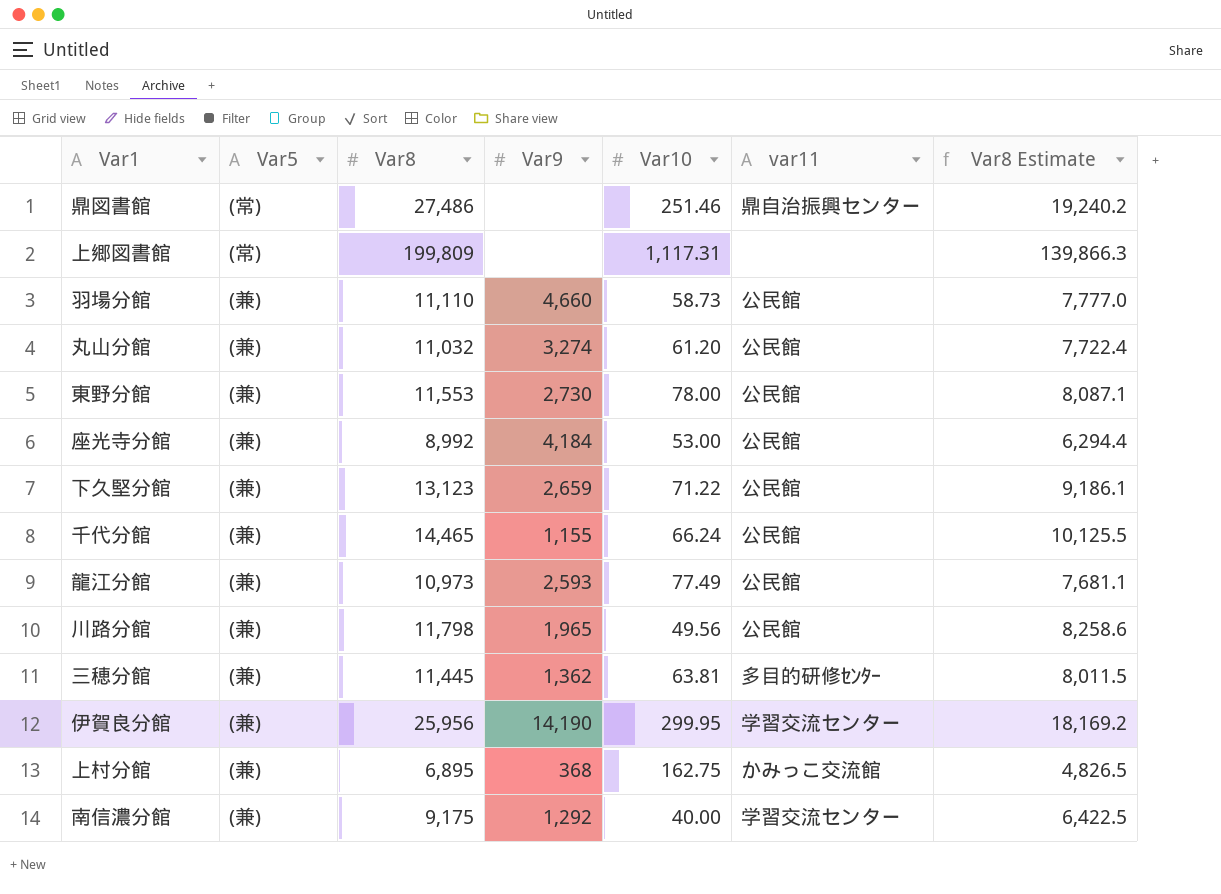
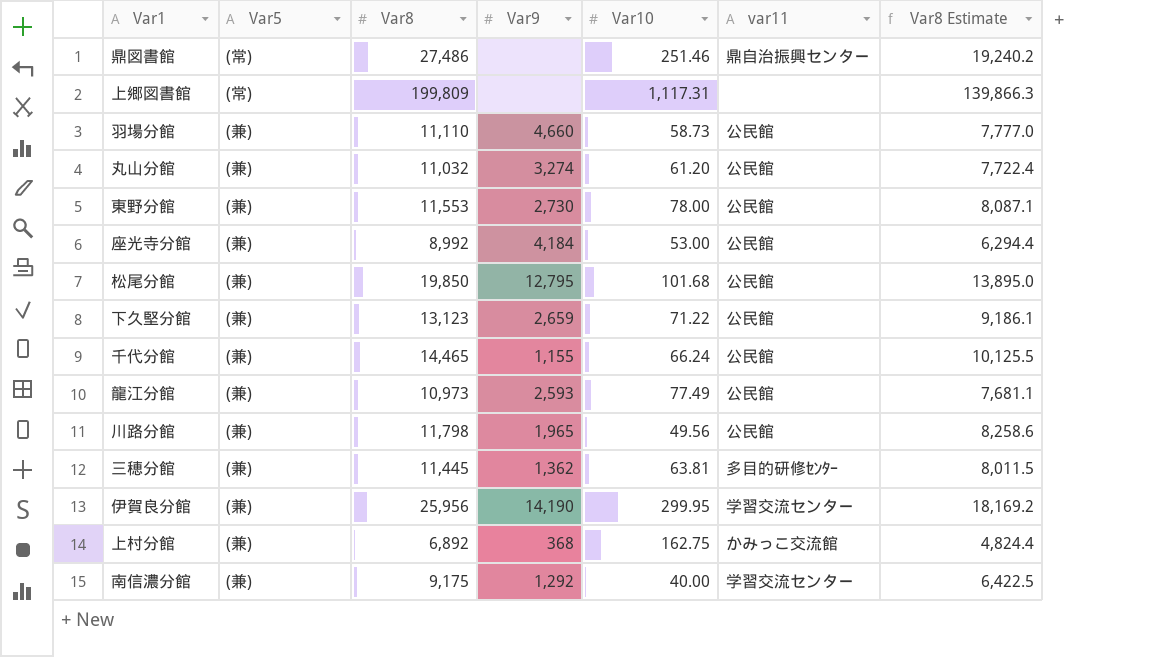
row 松尾分館: none -> (兼) | 19,850 | 12,795 | 101.68 | 公民館 | 13,895.0
上村分館 | Var8: 6,895 -> 6,892
上村分館 | Var8 Estimate: 4,826.5 -> 4,824.4

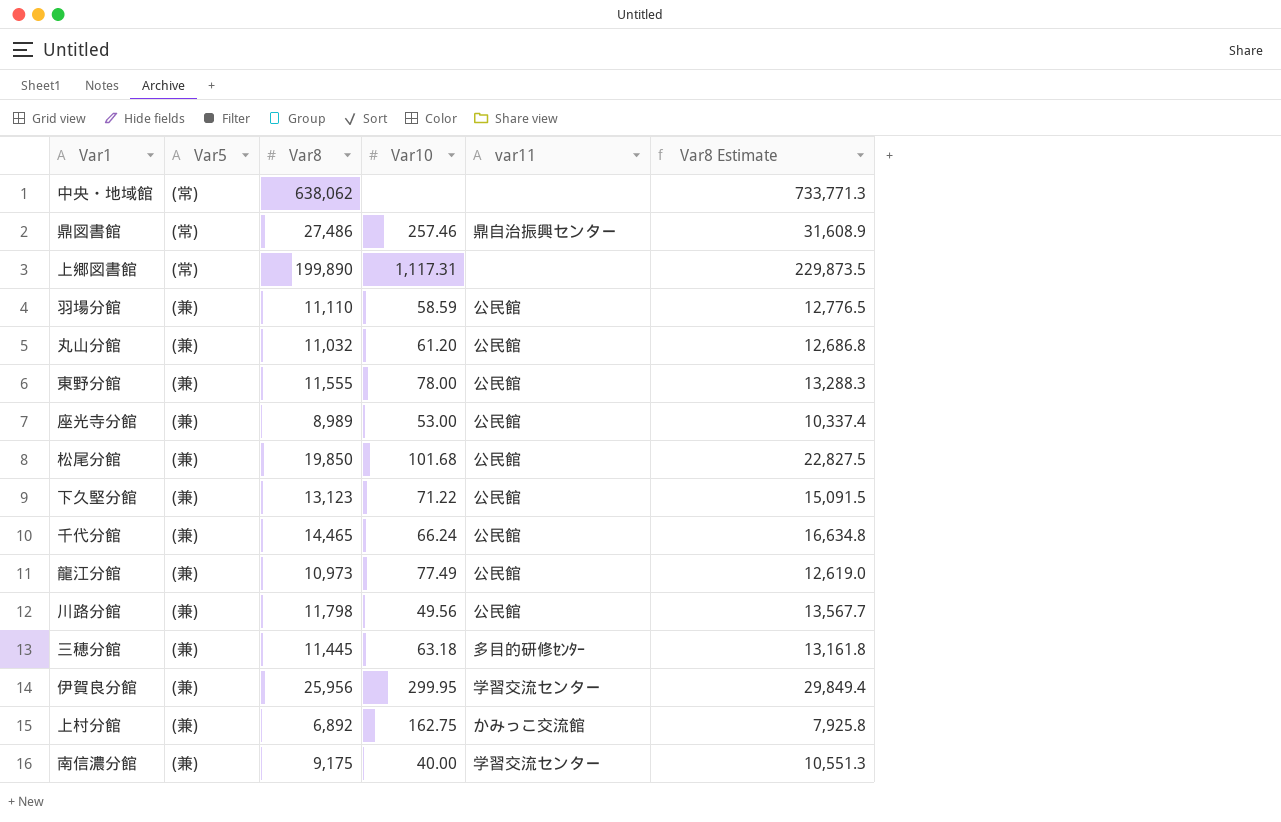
column Var9 | position: 4 -> none
column Var8 Estimate | formula: [Var8] * 0.7 -> [Var8] * 1.15
row 中央・地域館: none -> (常) | 638,062 | none | none | 733,771.3
鼎図書館 | Var10: 251.46 -> 257.46
上郷図書館 | Var8: 199,809 -> 199,890
羽場分館 | Var10: 58.73 -> 58.59
東野分館 | Var8: 11,553 -> 11,555
座光寺分館 | Var8: 8,992 -> 8,989
三穂分館 | Var10: 63.81 -> 63.18

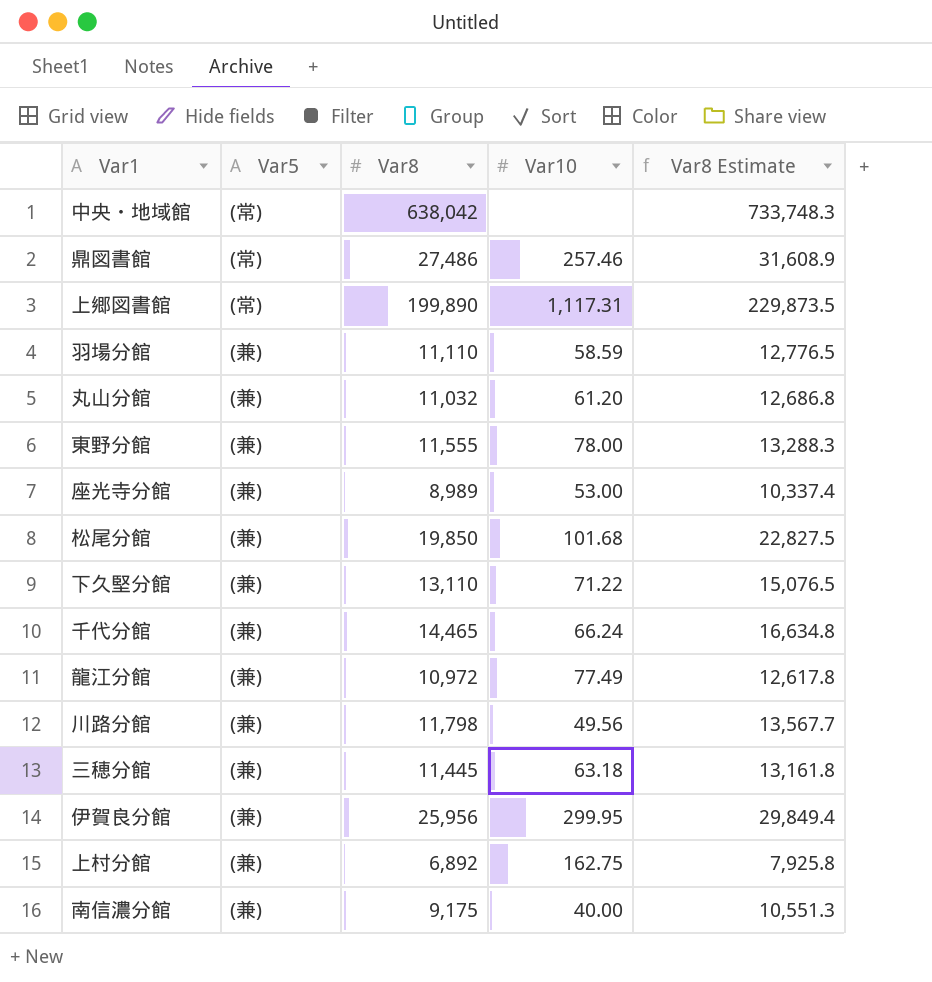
column var11 | position: 5 -> none
中央・地域館 | Var8: 638,062 -> 638,042
中央・地域館 | Var8 Estimate: 733,771.3 -> 733,748.3
下久堅分館 | Var8: 13,123 -> 13,110
下久堅分館 | Var8 Estimate: 15,091.5 -> 15,076.5
龍江分館 | Var8: 10,973 -> 10,972
龍江分館 | Var8 Estimate: 12,619.0 -> 12,617.8

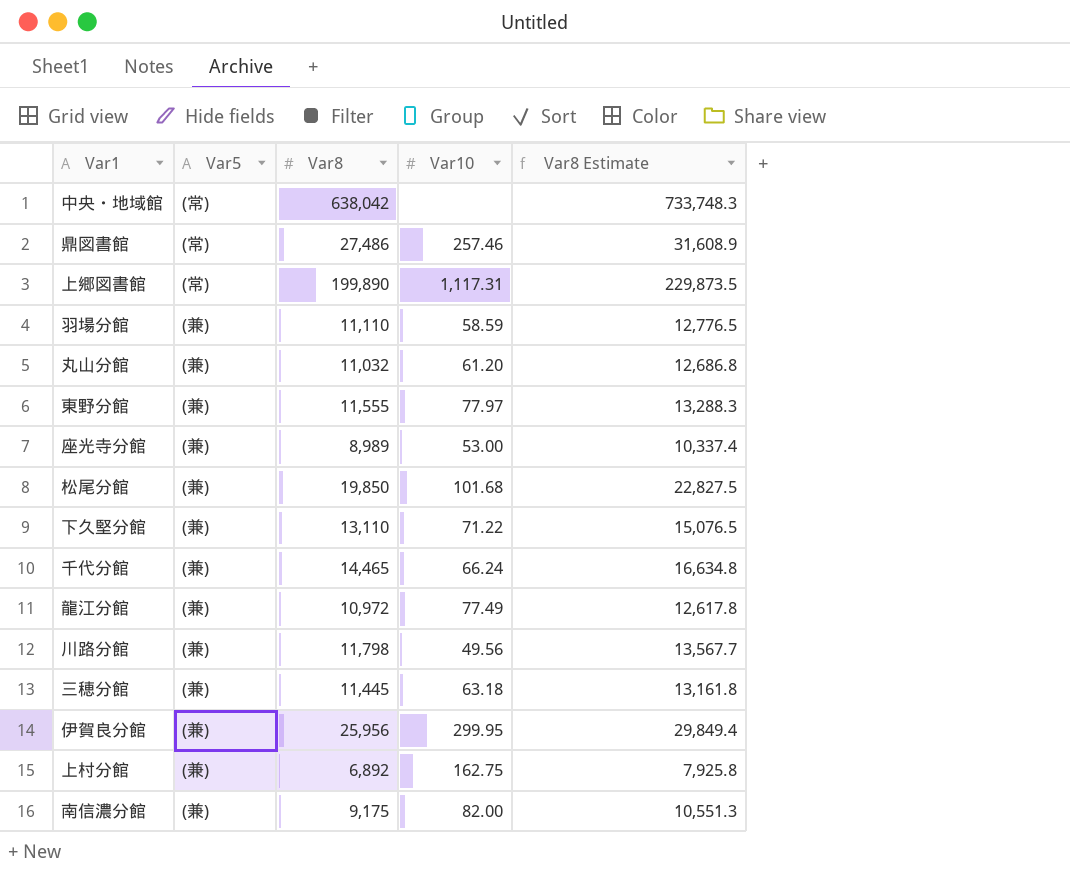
東野分館 | Var10: 78.00 -> 77.97
南信濃分館 | Var10: 40.00 -> 82.00

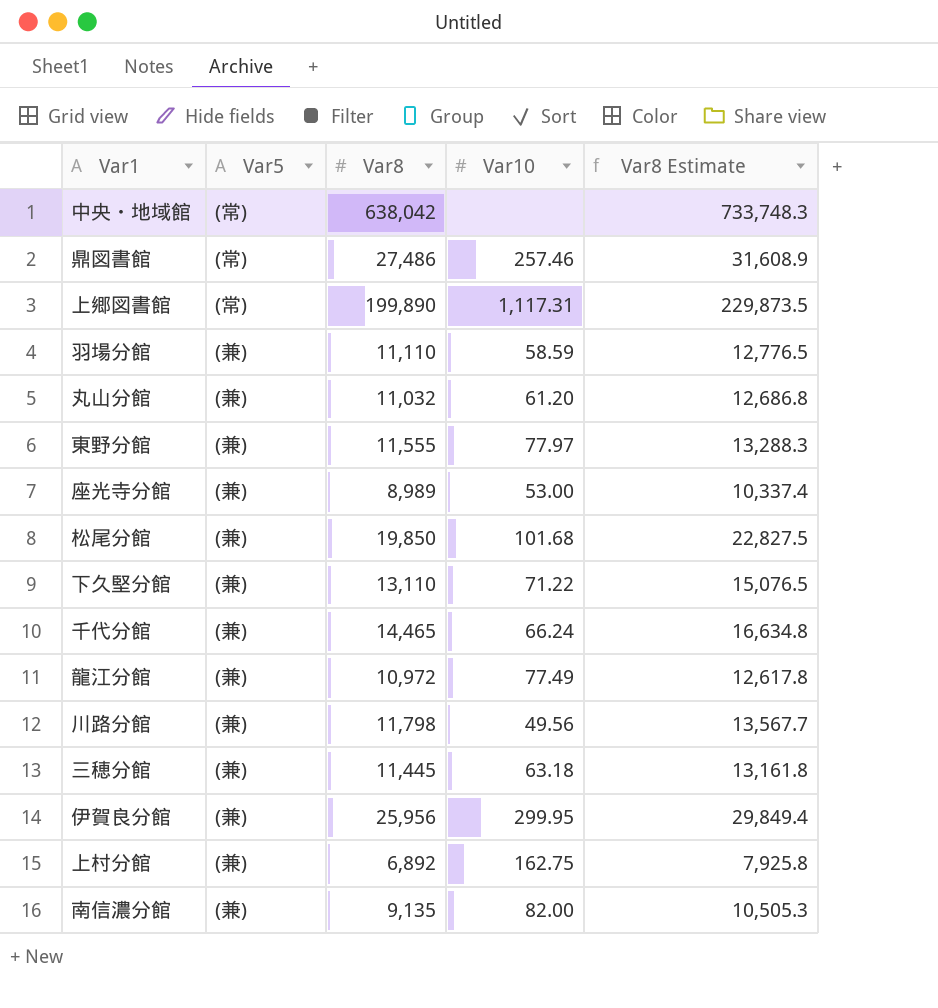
南信濃分館 | Var8: 9,175 -> 9,135
南信濃分館 | Var8 Estimate: 10,551.3 -> 10,505.3

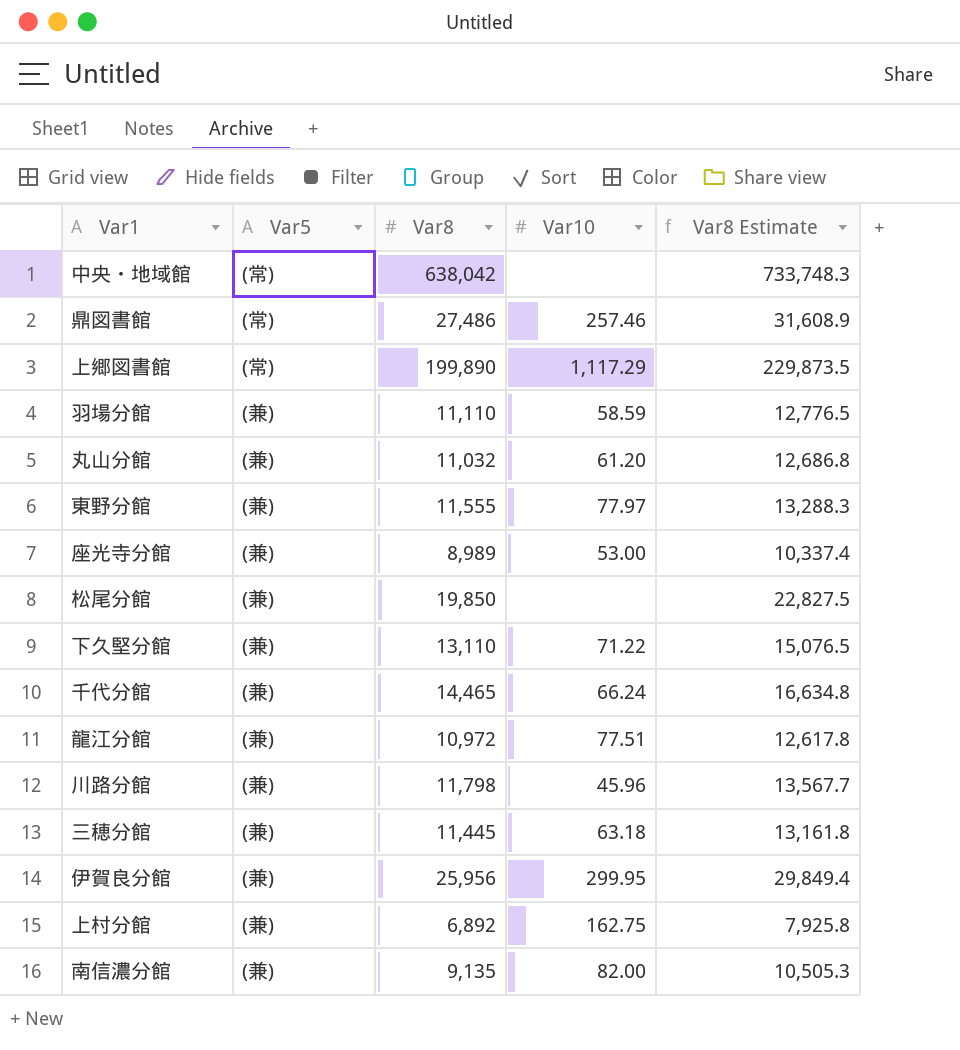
上郷図書館 | Var10: 1,117.31 -> 1,117.29
松尾分館 | Var10: 101.68 -> none
龍江分館 | Var10: 77.49 -> 77.51
川路分館 | Var10: 49.56 -> 45.96

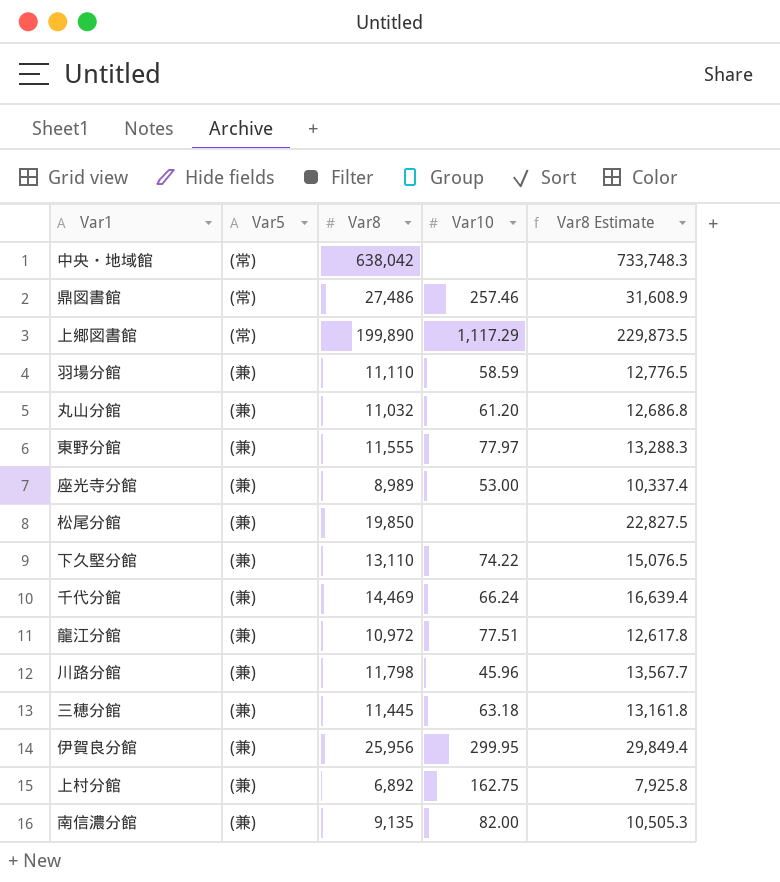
下久堅分館 | Var10: 71.22 -> 74.22
千代分館 | Var8: 14,465 -> 14,469
千代分館 | Var8 Estimate: 16,634.8 -> 16,639.4

